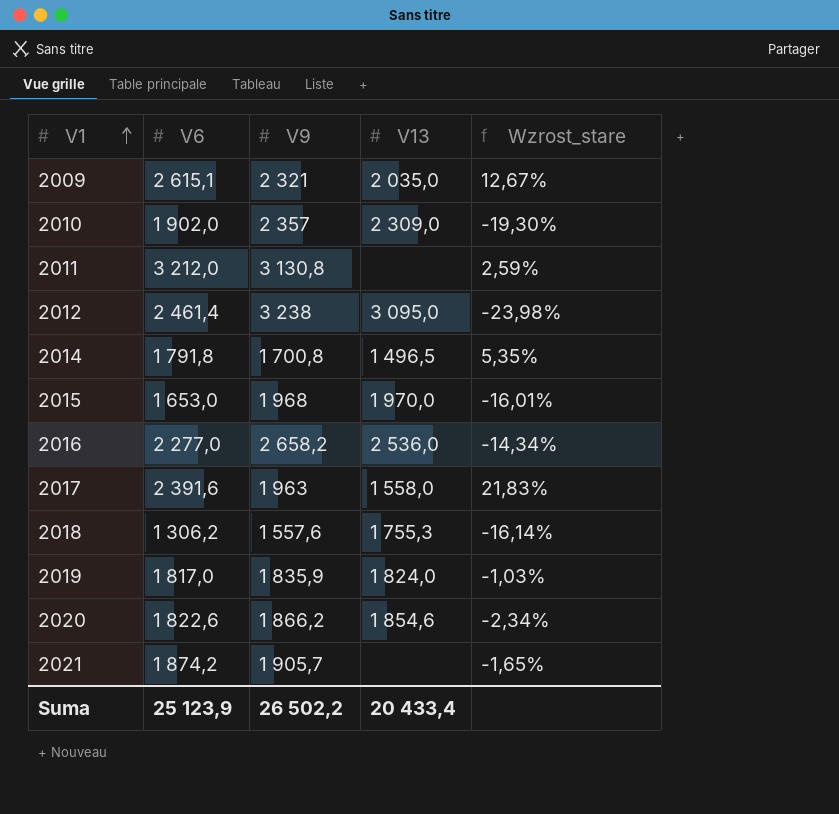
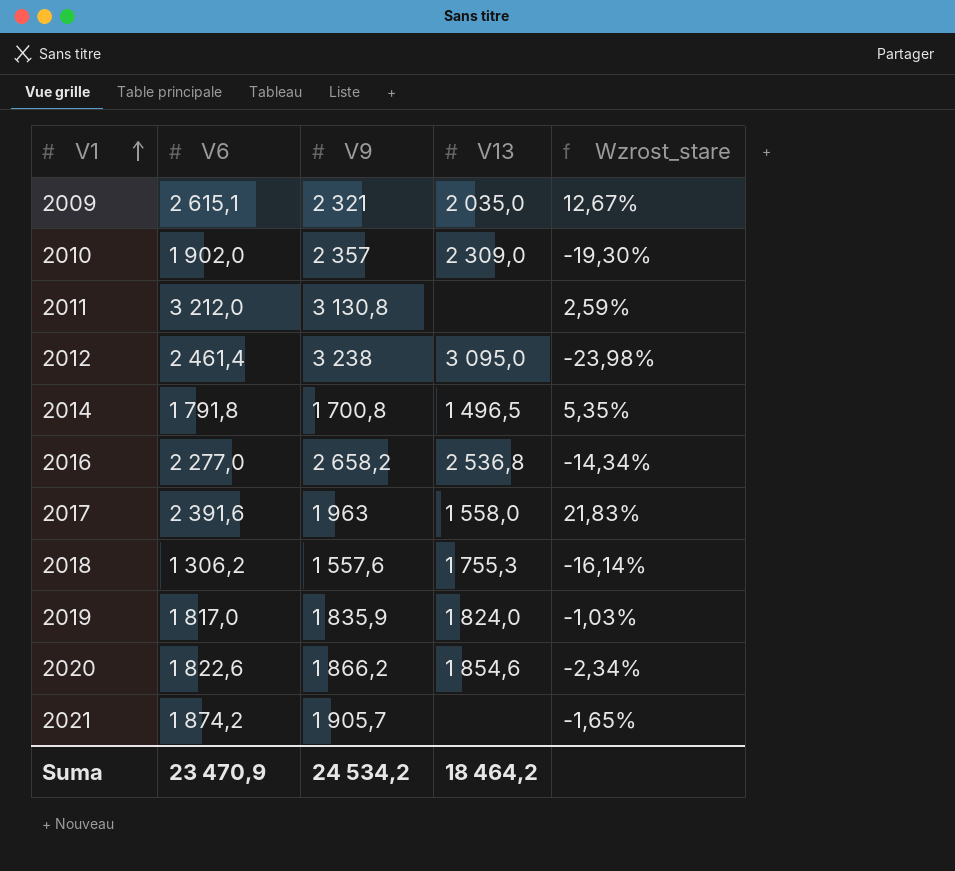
row 2015: 1 653,0 | 1 968 | 1 970,0 | -16,01% -> none
2016 | V13: 2 536,0 -> 2 536,8
Suma | V6: 25 123,9 -> 23 470,9
Suma | V9: 26 502,2 -> 24 534,2
Suma | V13: 20 433,4 -> 18 464,2

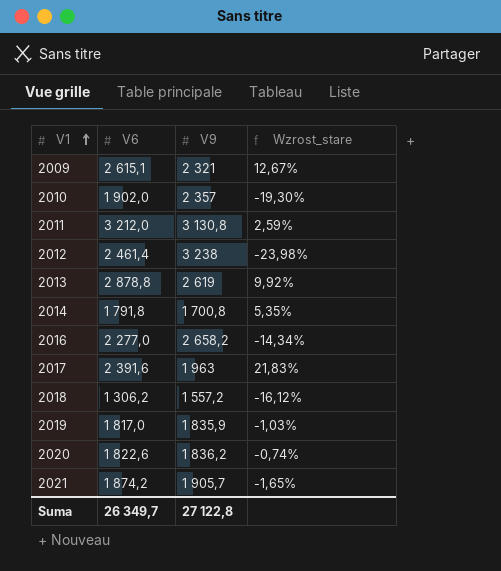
column V13 | position: 4 -> none
row 2013: none -> 2 878,8 | 2 619 | 9,92%
2018 | V9: 1 557,6 -> 1 557,2
2018 | Wzrost_stare: -16,14% -> -16,12%
2020 | V9: 1 866,2 -> 1 836,2
2020 | Wzrost_stare: -2,34% -> -0,74%
Suma | V6: 23 470,9 -> 26 349,7
Suma | V9: 24 534,2 -> 27 122,8

